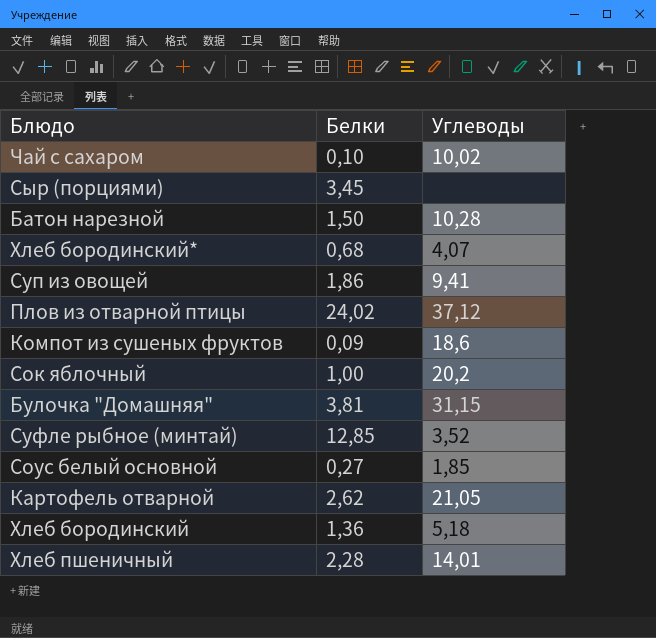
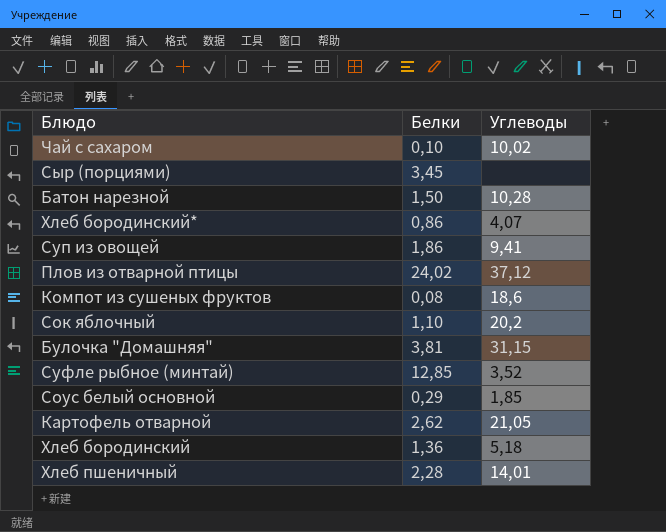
Хлеб бородинский* | Белки: 0,68 -> 0,86
Компот из сушеных фруктов | Белки: 0,09 -> 0,08
Сок яблочный | Белки: 1,00 -> 1,10
Соус белый основной | Белки: 0,27 -> 0,29

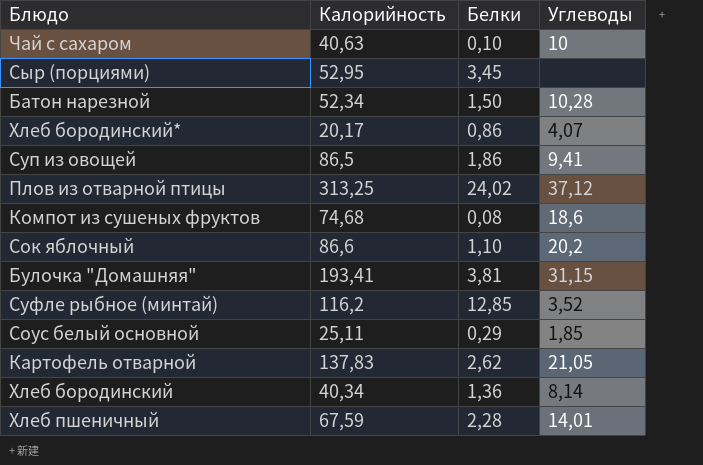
column Калорийность | position: none -> 2
Чай с сахаром | Углеводы: 10,02 -> 10
Хлеб бородинский | Углеводы: 5,18 -> 8,14

